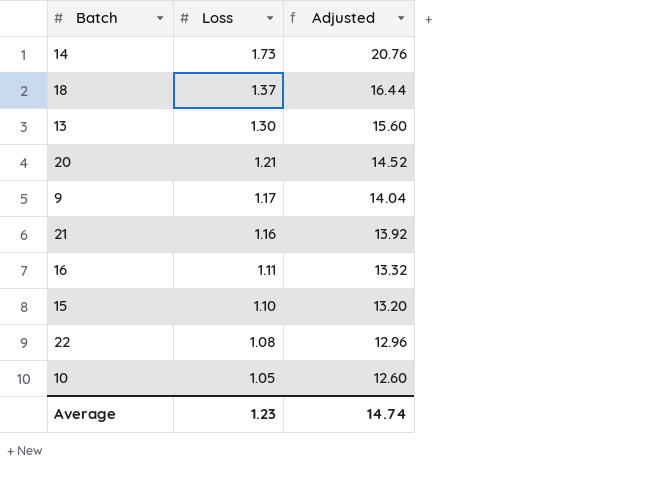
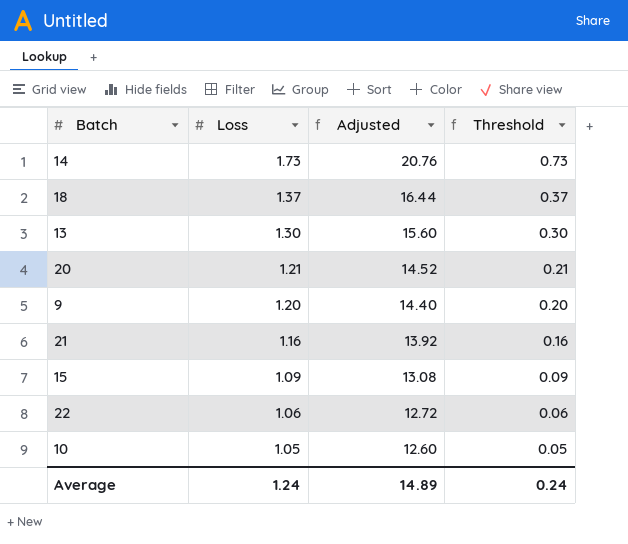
column Threshold | formula: none -> [Loss] - 1
row 16: 1.11 | 13.32 -> none
9 | Loss: 1.17 -> 1.20
9 | Adjusted: 14.04 -> 14.40
15 | Loss: 1.10 -> 1.09
15 | Adjusted: 13.20 -> 13.08
22 | Loss: 1.08 -> 1.06
22 | Adjusted: 12.96 -> 12.72
Average | Loss: 1.23 -> 1.24
Average | Adjusted: 14.74 -> 14.89

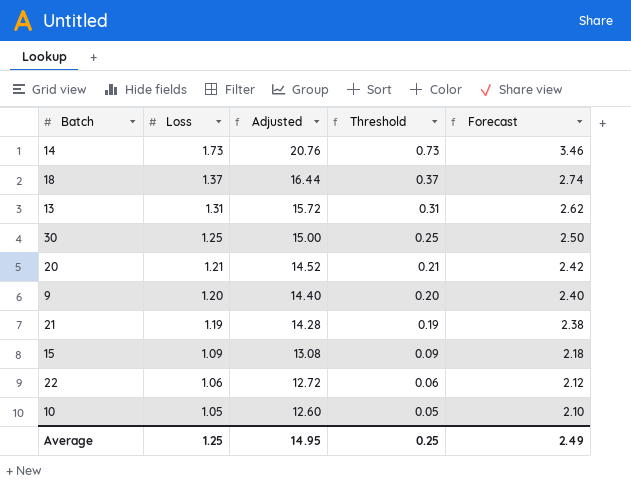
column Forecast | formula: none -> [Loss] * 2
13 | Loss: 1.30 -> 1.31
13 | Adjusted: 15.60 -> 15.72
13 | Threshold: 0.30 -> 0.31
row 30: none -> 1.25 | 15.00 | 0.25 | 2.50
21 | Loss: 1.16 -> 1.19
21 | Adjusted: 13.92 -> 14.28
21 | Threshold: 0.16 -> 0.19
Average | Loss: 1.24 -> 1.25
Average | Adjusted: 14.89 -> 14.95
Average | Threshold: 0.24 -> 0.25

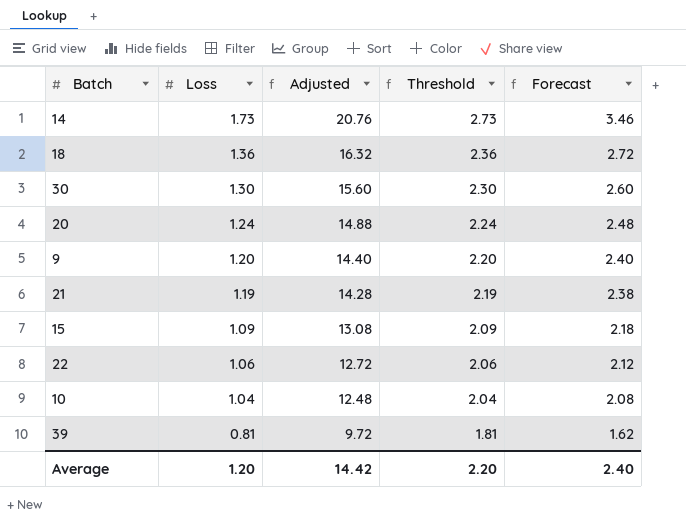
column Threshold | formula: [Loss] - 1 -> [Loss] + 1
row 13: 1.31 | 15.72 | 0.31 | 2.62 -> none
18 | Loss: 1.37 -> 1.36
18 | Adjusted: 16.44 -> 16.32
18 | Forecast: 2.74 -> 2.72
30 | Loss: 1.25 -> 1.30
30 | Adjusted: 15.00 -> 15.60
30 | Forecast: 2.50 -> 2.60
20 | Loss: 1.21 -> 1.24
20 | Adjusted: 14.52 -> 14.88
20 | Forecast: 2.42 -> 2.48
10 | Loss: 1.05 -> 1.04
10 | Adjusted: 12.60 -> 12.48
10 | Forecast: 2.10 -> 2.08
row 39: none -> 0.81 | 9.72 | 1.81 | 1.62
Average | Loss: 1.25 -> 1.20
Average | Adjusted: 14.95 -> 14.42
Average | Threshold: 0.25 -> 2.20
Average | Forecast: 2.49 -> 2.40

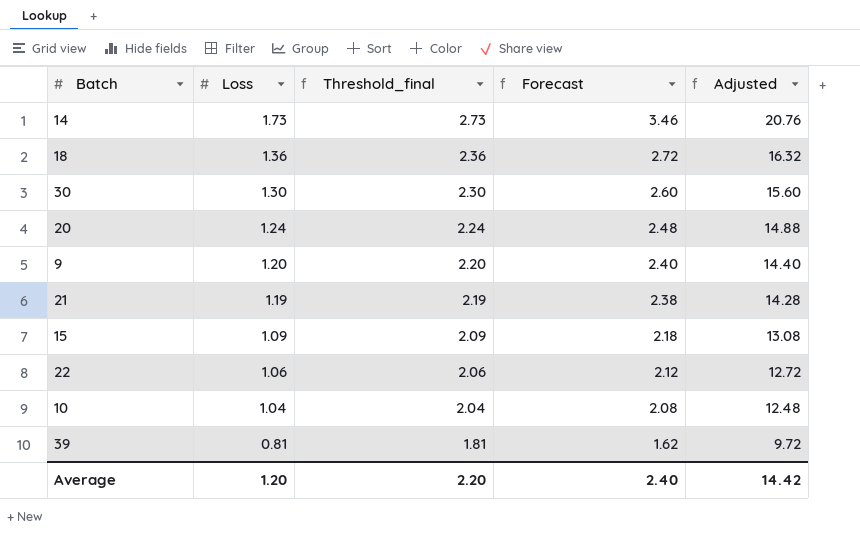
column name: Threshold -> Threshold_final
column Adjusted | position: 3 -> 5

